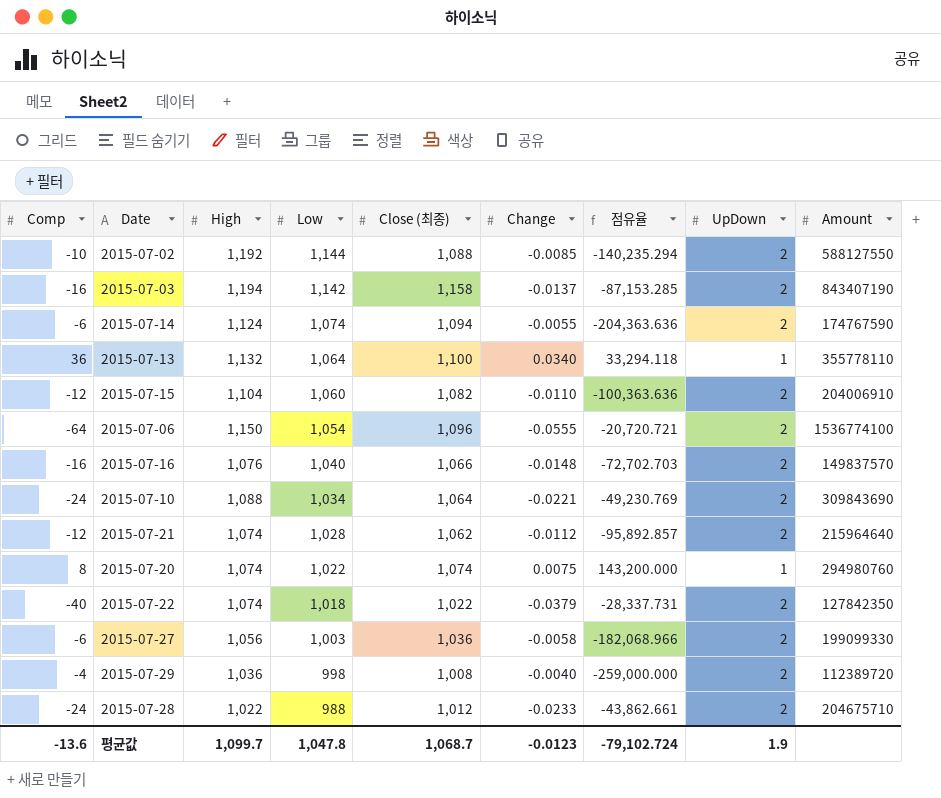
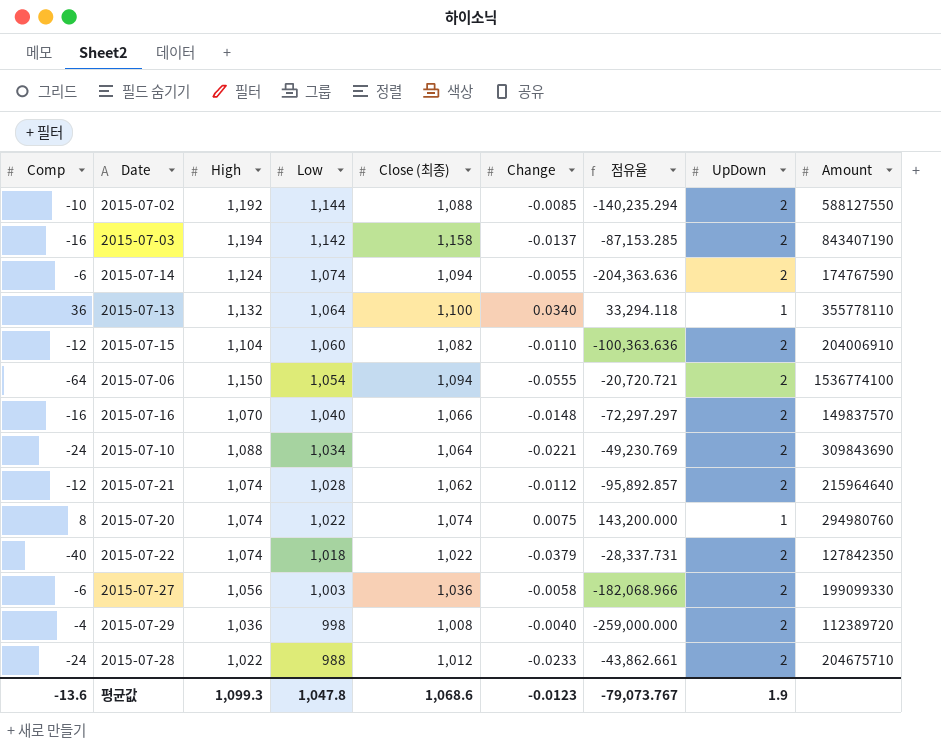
2015-07-06 | Close (최종): 1,096 -> 1,094
2015-07-16 | High: 1,076 -> 1,070
2015-07-16 | 점유율: -72,702.703 -> -72,297.297
평균값 | High: 1,099.7 -> 1,099.3
평균값 | Close (최종): 1,068.7 -> 1,068.6
평균값 | 점유율: -79,102.724 -> -79,073.767

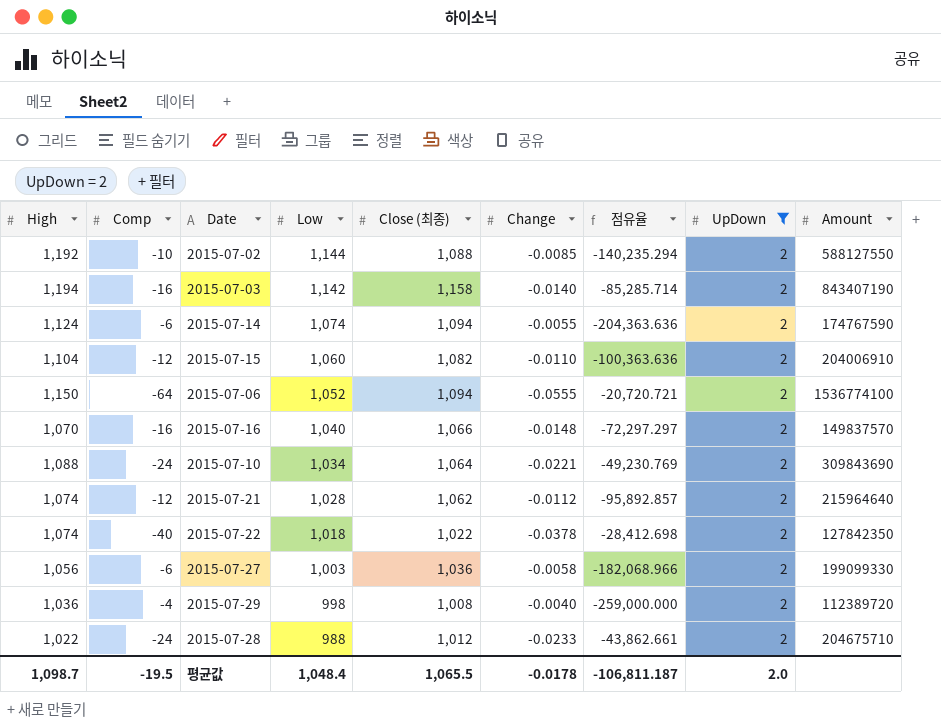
filter: none -> UpDown = 2
column High | position: 3 -> 1
2015-07-03 | Change: -0.0137 -> -0.0140
2015-07-03 | 점유율: -87,153.285 -> -85,285.714
2015-07-06 | Low: 1,054 -> 1,052
2015-07-22 | Change: -0.0379 -> -0.0378
2015-07-22 | 점유율: -28,337.731 -> -28,412.698
평균값 | High: 1,099.3 -> 1,098.7
평균값 | Comp: -13.6 -> -19.5
평균값 | Low: 1,047.8 -> 1,048.4
평균값 | Close (최종): 1,068.6 -> 1,065.5
평균값 | Change: -0.0123 -> -0.0178
평균값 | 점유율: -79,073.767 -> -106,811.187
평균값 | UpDown: 1.9 -> 2.0

